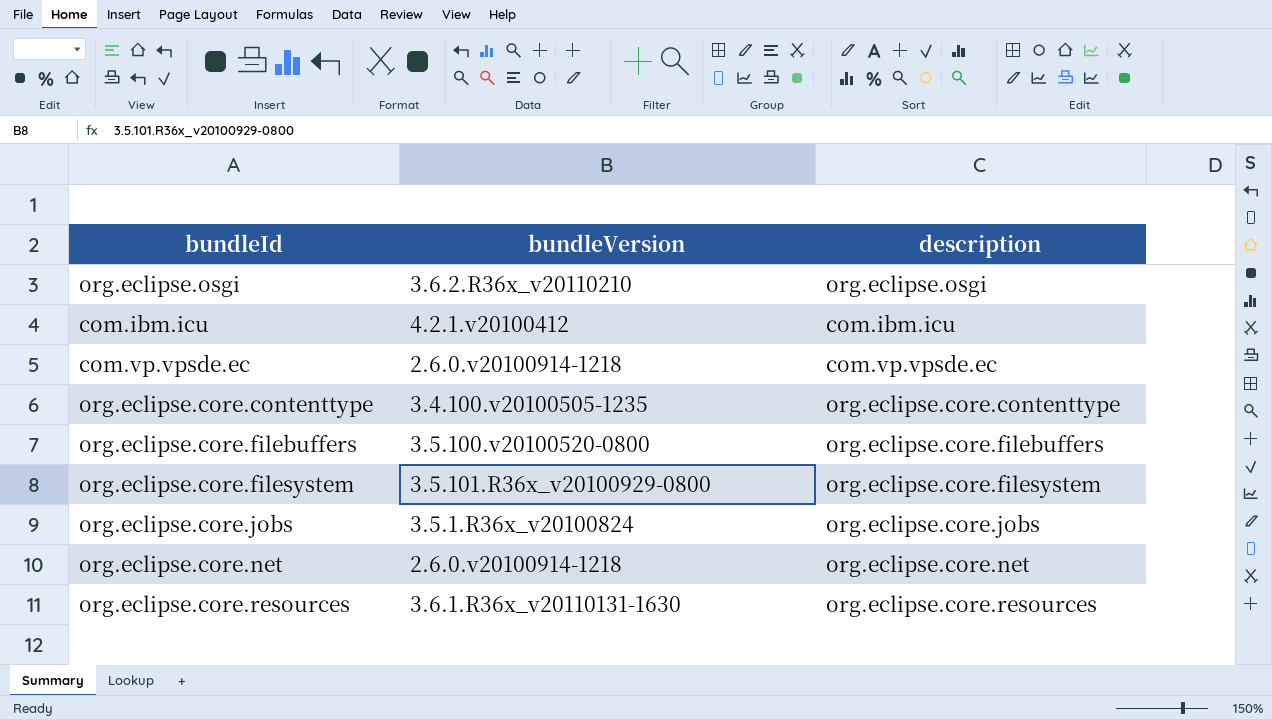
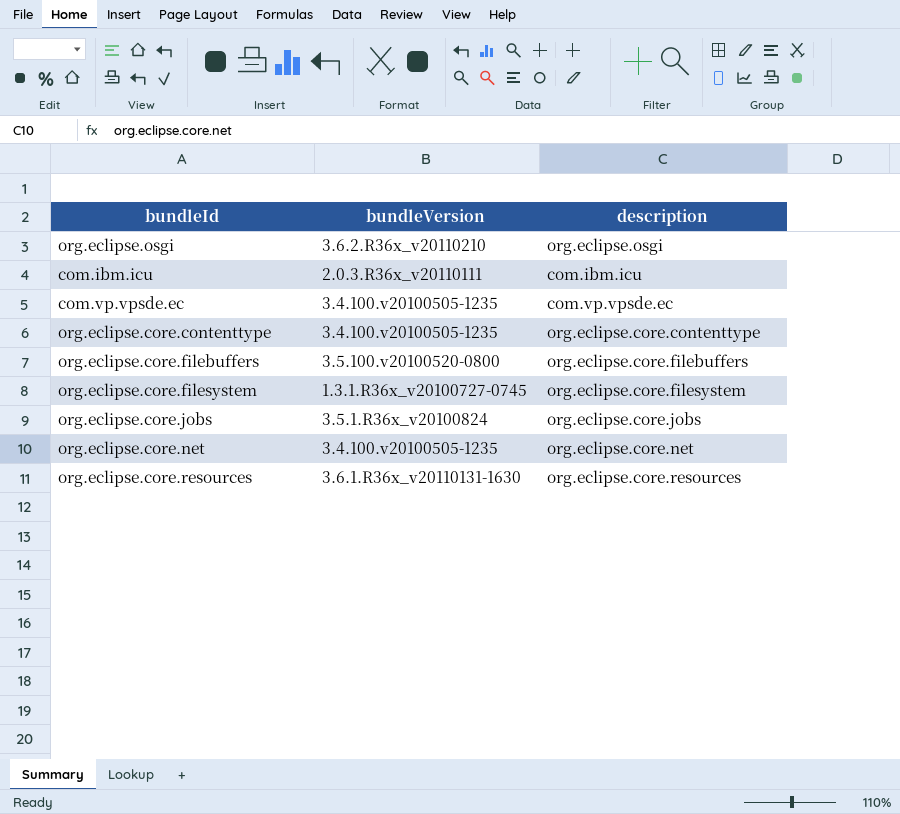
com.ibm.icu | bundleVersion: 4.2.1.v20100412 -> 2.0.3.R36x_v20110111
com.vp.vpsde.ec | bundleVersion: 2.6.0.v20100914-1218 -> 3.4.100.v20100505-1235
org.eclipse.core.filesystem | bundleVersion: 3.5.101.R36x_v20100929-0800 -> 1.3.1.R36x_v20100727-0745
org.eclipse.core.net | bundleVersion: 2.6.0.v20100914-1218 -> 3.4.100.v20100505-1235

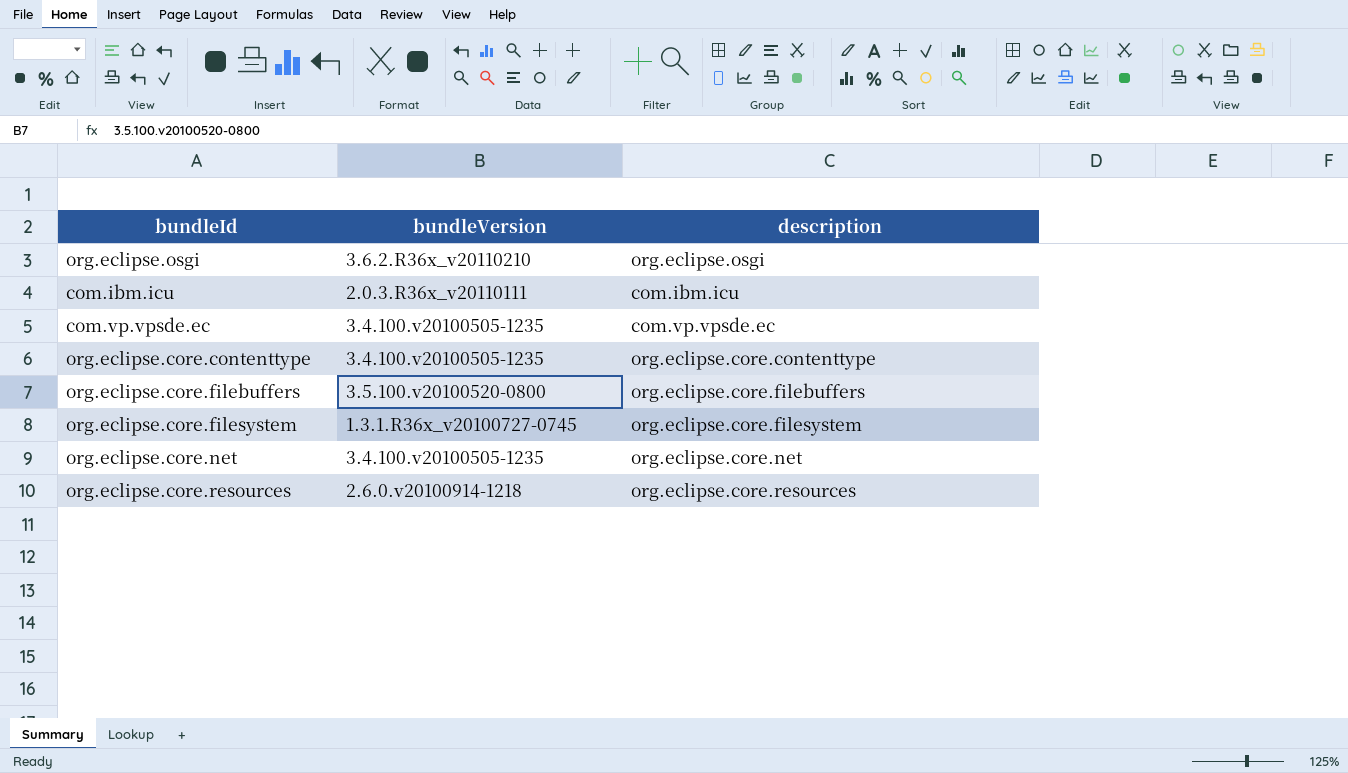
row org.eclipse.core.jobs: 3.5.1.R36x_v20100824 | org.eclipse.core.jobs -> none
org.eclipse.core.resources | bundleVersion: 3.6.1.R36x_v20110131-1630 -> 2.6.0.v20100914-1218

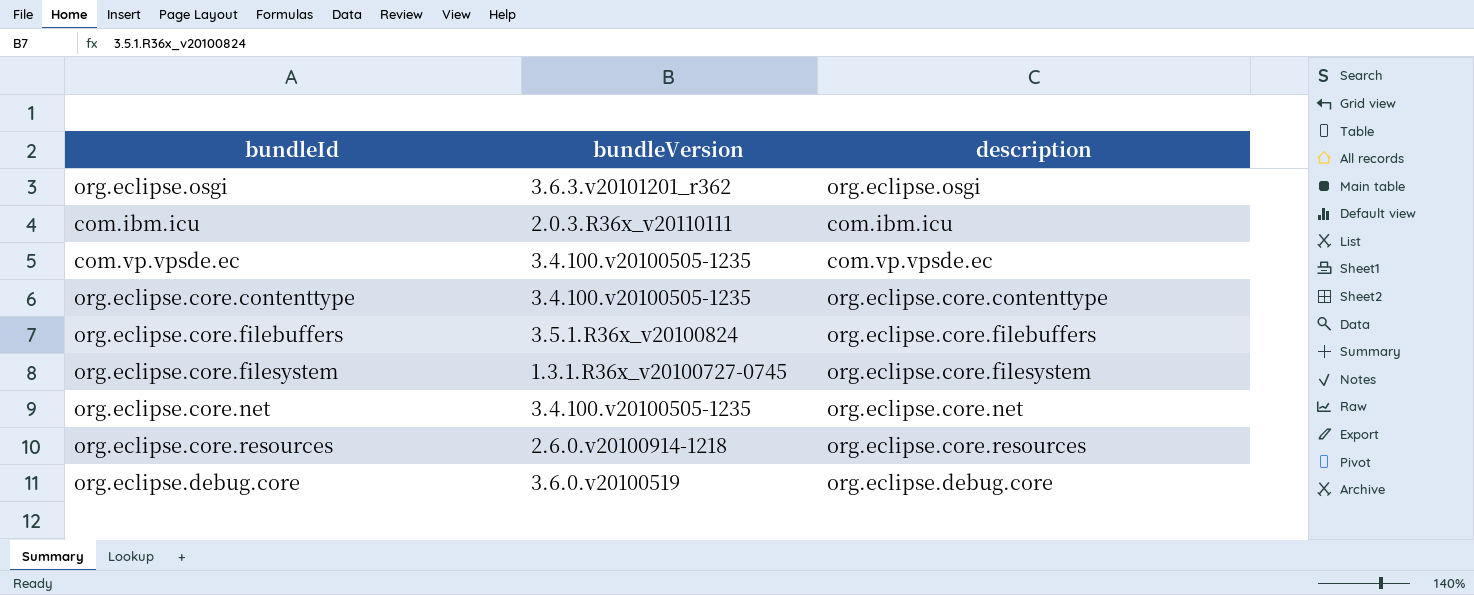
org.eclipse.osgi | bundleVersion: 3.6.2.R36x_v20110210 -> 3.6.3.v20101201_r362
org.eclipse.core.filebuffers | bundleVersion: 3.5.100.v20100520-0800 -> 3.5.1.R36x_v20100824
row org.eclipse.debug.core: none -> 3.6.0.v20100519 | org.eclipse.debug.core

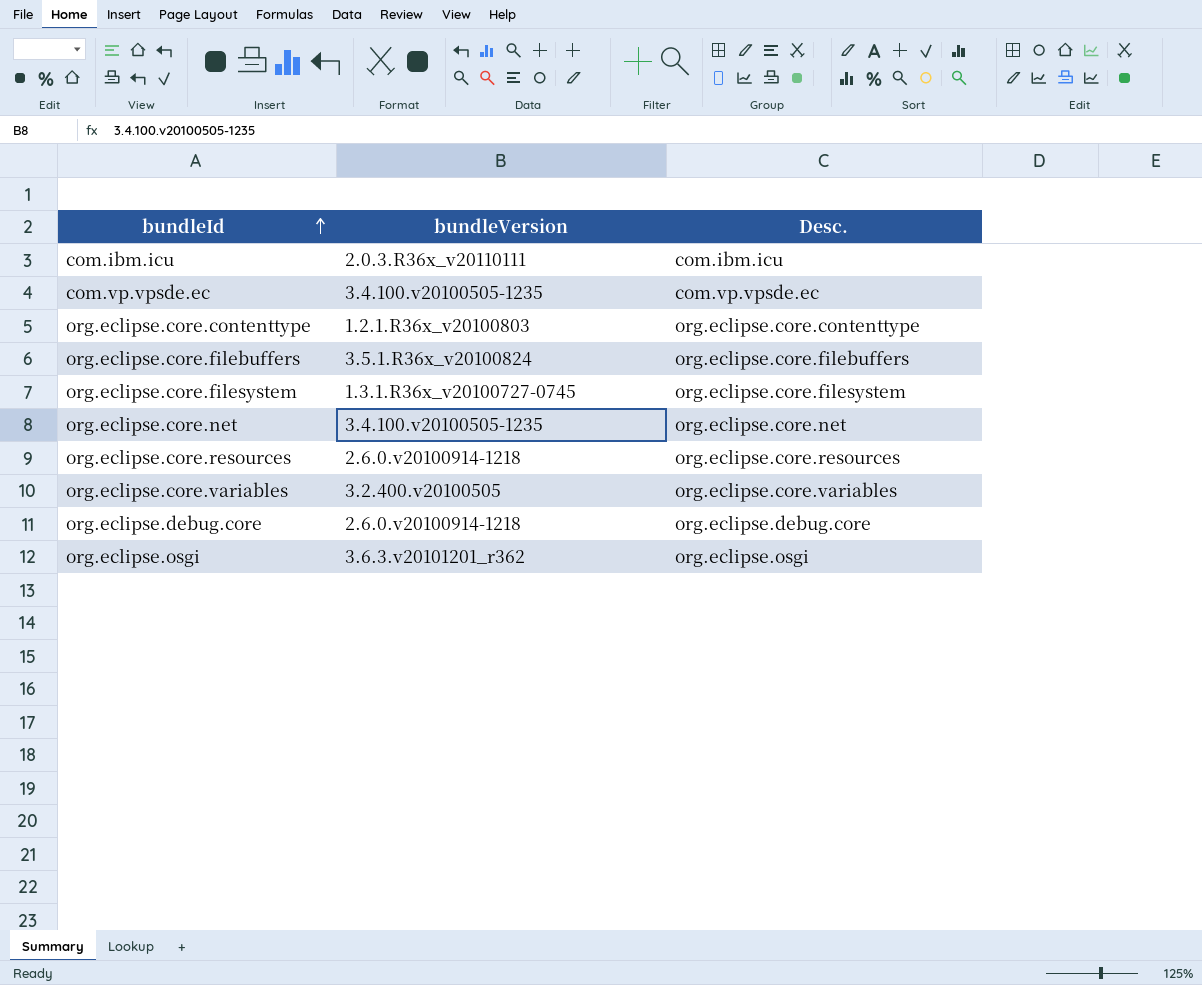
row order: none -> bundleId ascending
column name: description -> Desc.
org.eclipse.core.contenttype | bundleVersion: 3.4.100.v20100505-1235 -> 1.2.1.R36x_v20100803
row org.eclipse.core.variables: none -> 3.2.400.v20100505 | org.eclipse.core.variables
org.eclipse.debug.core | bundleVersion: 3.6.0.v20100519 -> 2.6.0.v20100914-1218

